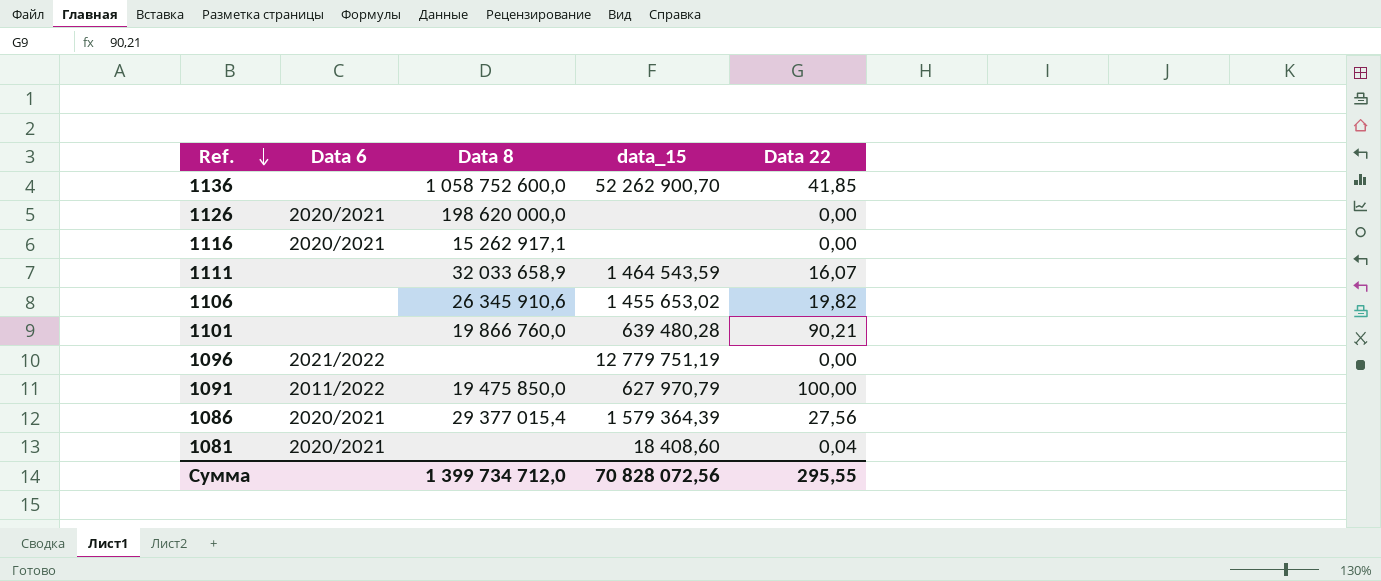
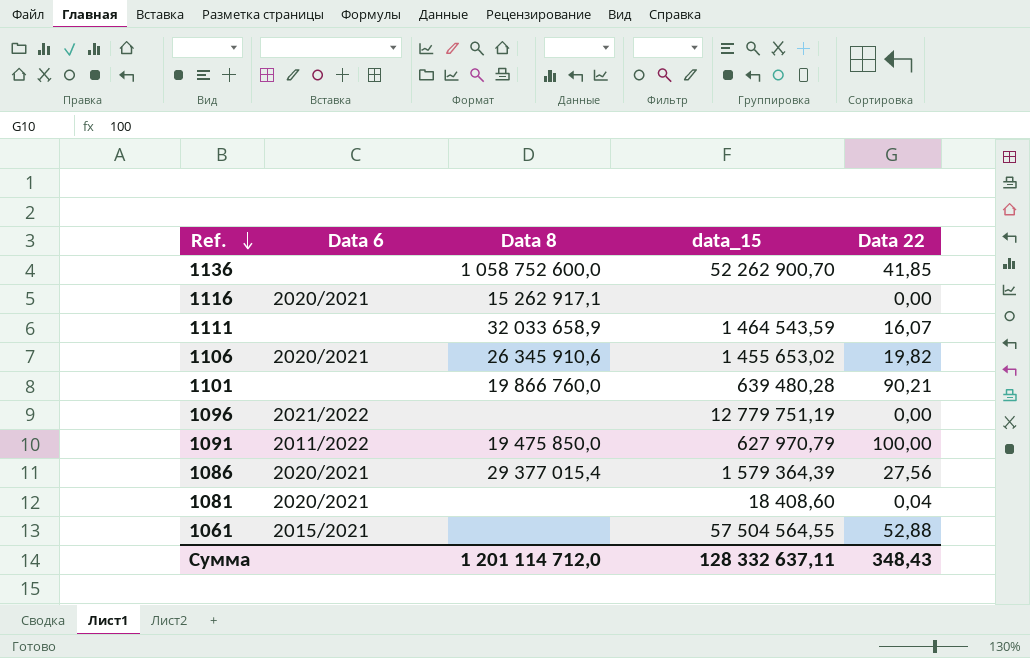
row 1126: 2020/2021 | 198 620 000,0 | none | 0,00 -> none
1106 | Data 6: none -> 2020/2021
row 1061: none -> 2015/2021 | none | 57 504 564,55 | 52,88
Сумма | Data 8: 1 399 734 712,0 -> 1 201 114 712,0
Сумма | data_15: 70 828 072,56 -> 128 332 637,11
Сумма | Data 22: 295,55 -> 348,43

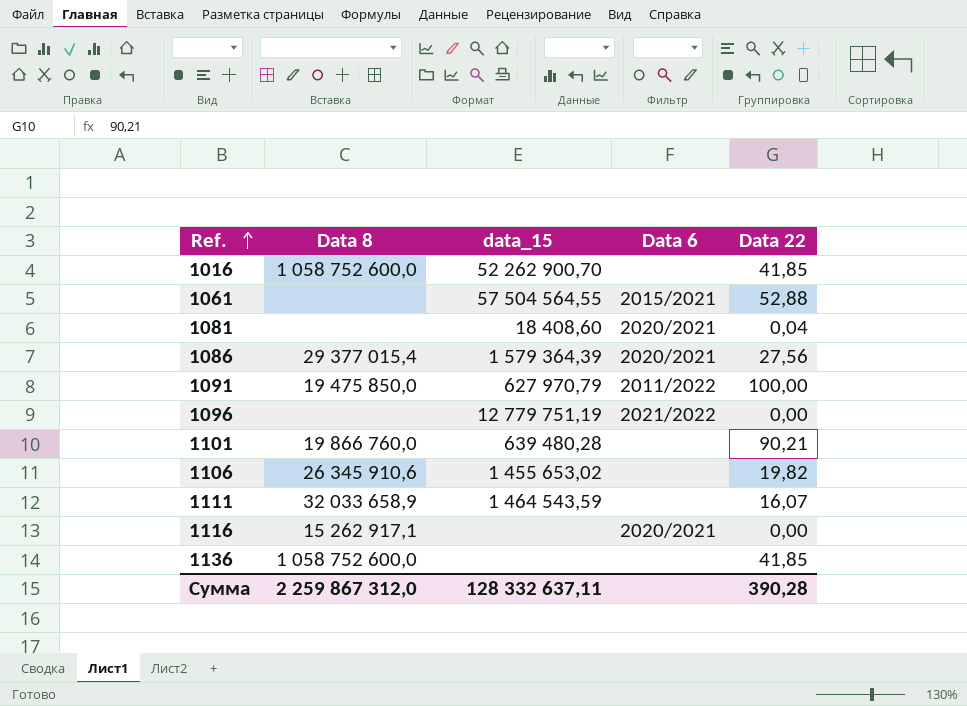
row order: Ref. descending -> Ref. ascending
column Data 6 | position: 2 -> 4
row 1016: none -> 1 058 752 600,0 | 52 262 900,70 | none | 41,85
1106 | Data 6: 2020/2021 -> none
1136 | data_15: 52 262 900,70 -> none
Сумма | Data 8: 1 201 114 712,0 -> 2 259 867 312,0
Сумма | Data 22: 348,43 -> 390,28

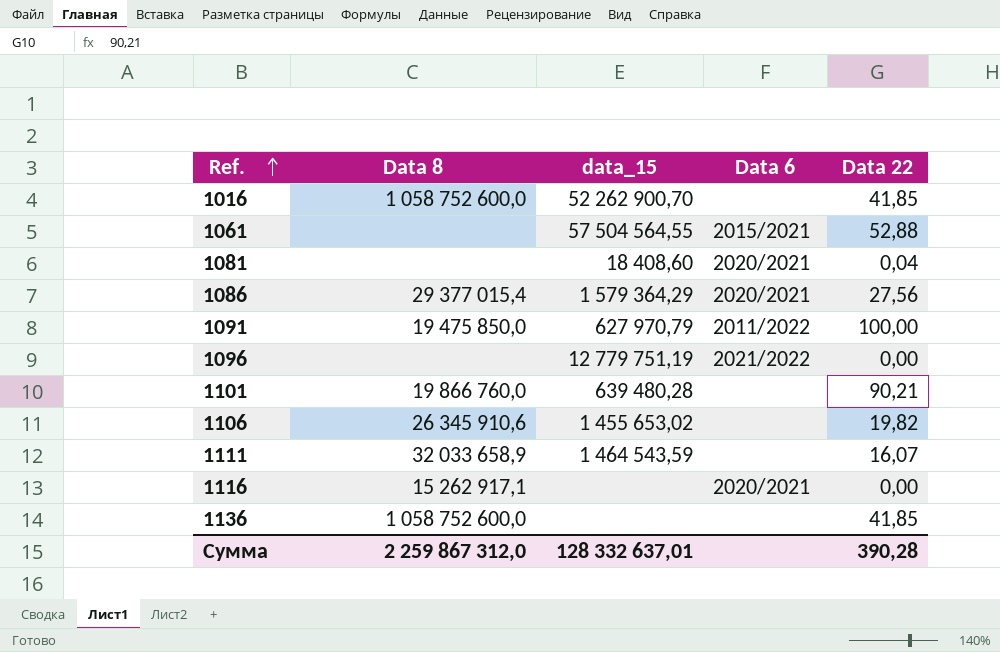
1086 | data_15: 1 579 364,39 -> 1 579 364,29
Сумма | data_15: 128 332 637,11 -> 128 332 637,01

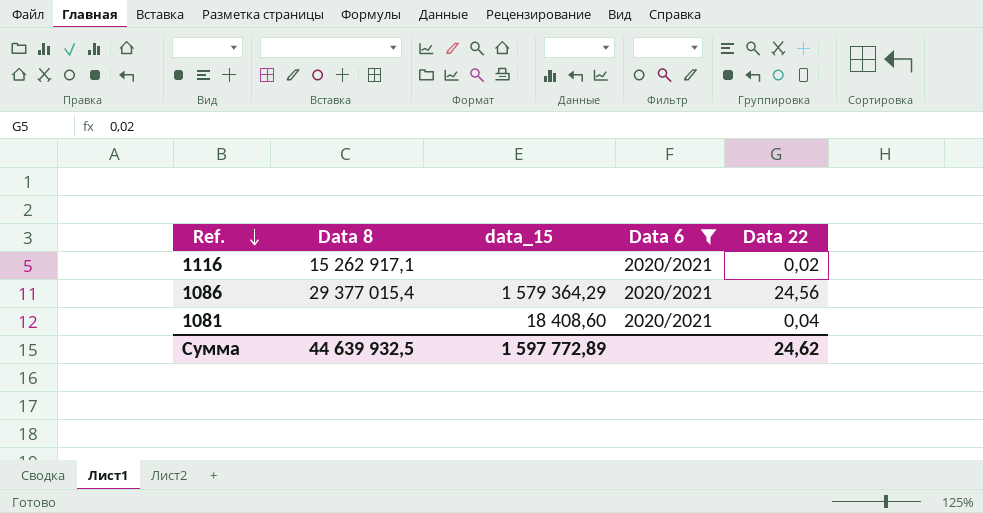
filter: none -> Data 6 = 2020/2021
row order: Ref. ascending -> Ref. descending
1116 | Data 22: 0,00 -> 0,02
1086 | Data 22: 27,56 -> 24,56
Сумма | Data 8: 2 259 867 312,0 -> 44 639 932,5
Сумма | data_15: 128 332 637,01 -> 1 597 772,89
Сумма | Data 22: 390,28 -> 24,62

